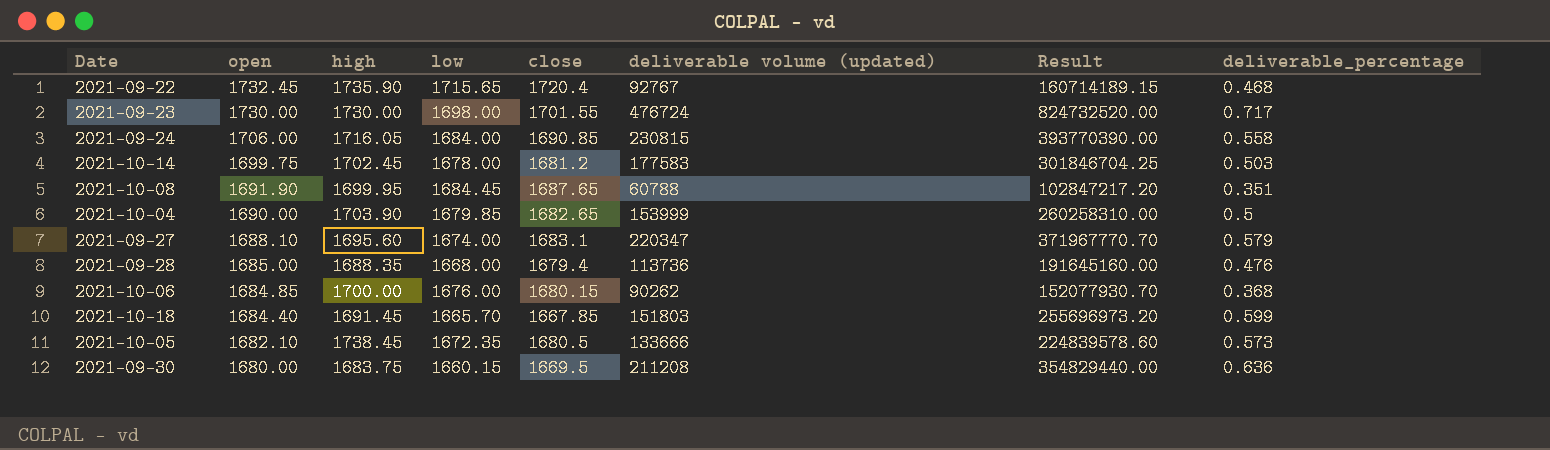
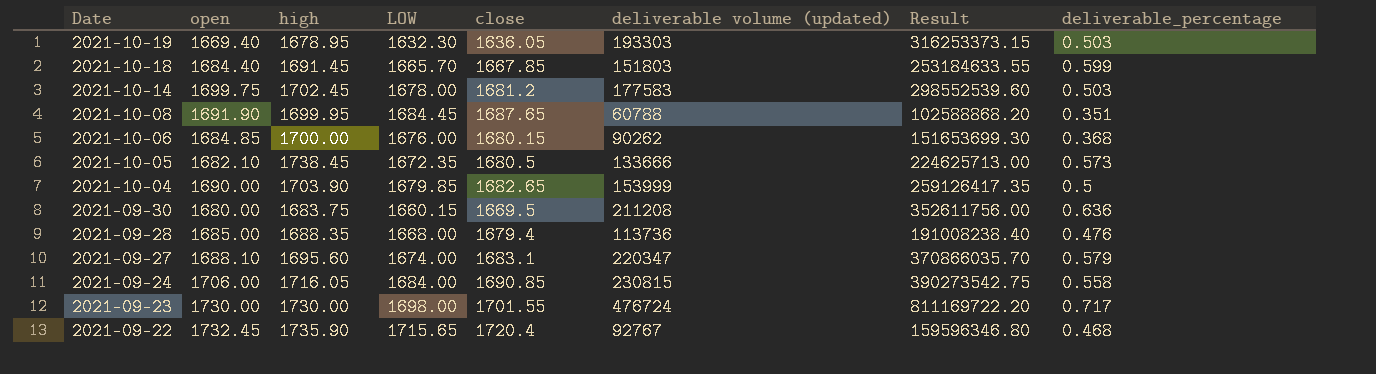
row order: open descending -> Date descending
column name: low -> LOW
column Result | formula: [open] * [deliverable volume (updated)] -> [close] * [deliverable volume (updated)]
row 2021-10-19: none -> 1669.40 | 1678.95 | 1632.30 | 1636.05 | 193303 | 316253373.15 | 0.503

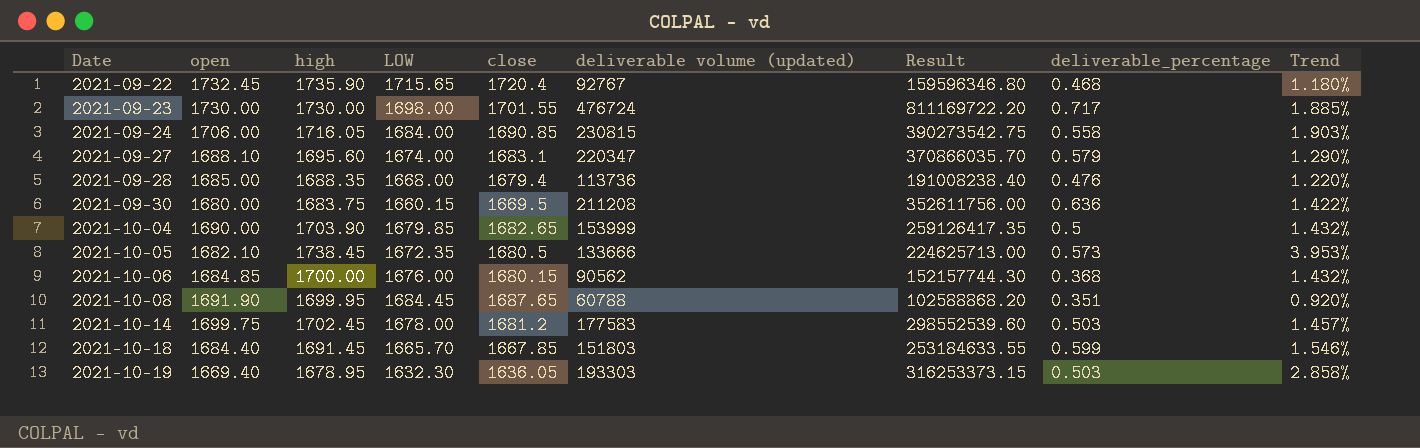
row order: Date descending -> Date ascending
column Trend | formula: none -> ([high] - [LOW]) / [LOW]
2021-10-06 | deliverable volume (updated): 90262 -> 90562
2021-10-06 | Result: 151653699.30 -> 152157744.30

